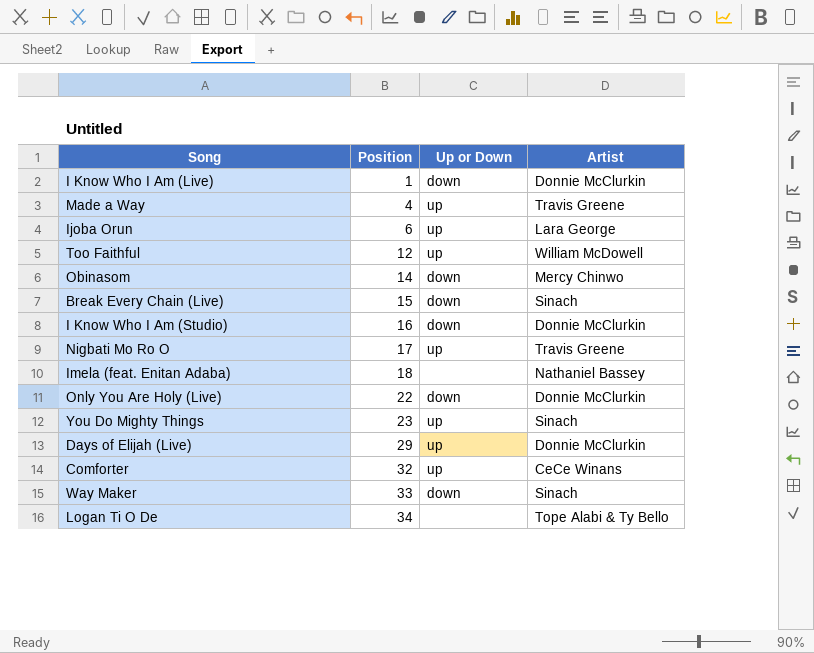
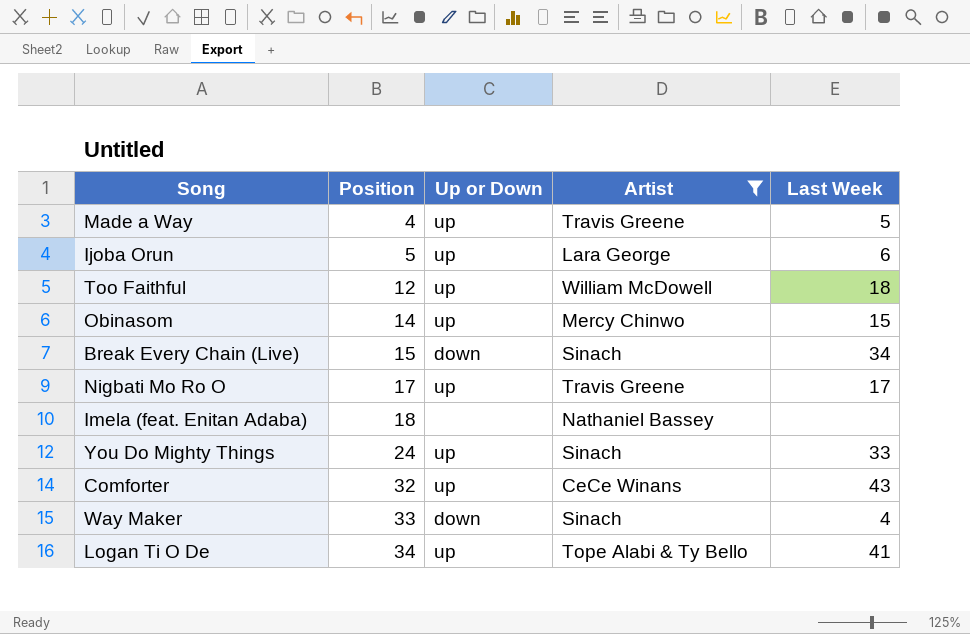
filter: none -> Artist != Donnie McClurkin
column Last Week | position: none -> 5
Ijoba Orun | Position: 6 -> 5
Obinasom | Up or Down: down -> up
You Do Mighty Things | Position: 23 -> 24
Logan Ti O De | Up or Down: none -> up

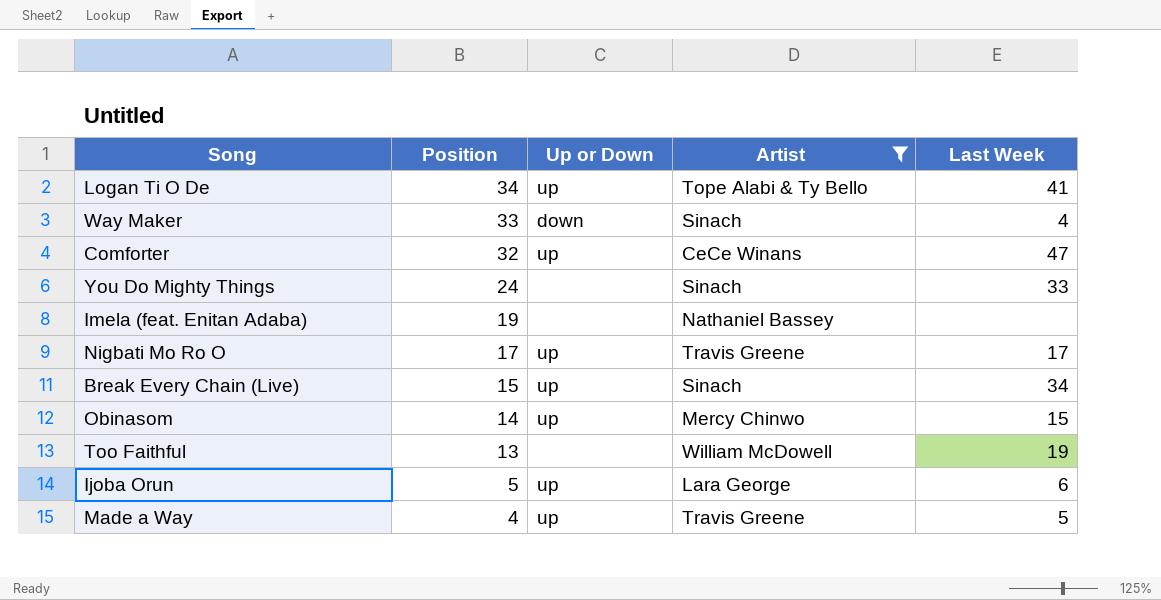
row order: Position ascending -> Position descending
Comforter | Last Week: 43 -> 47
You Do Mighty Things | Up or Down: up -> none
Imela (feat. Enitan Adaba) | Position: 18 -> 19
Break Every Chain (Live) | Up or Down: down -> up
Too Faithful | Position: 12 -> 13
Too Faithful | Up or Down: up -> none
Too Faithful | Last Week: 18 -> 19

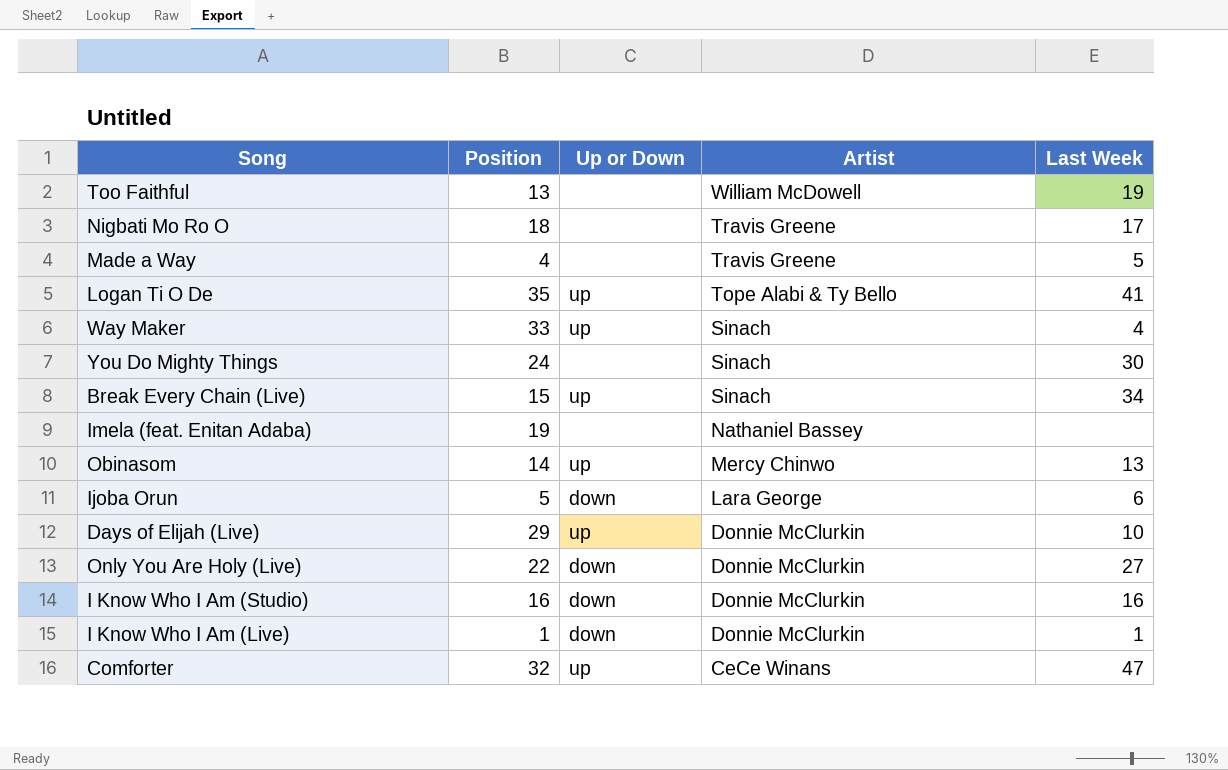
filter: Artist != Donnie McClurkin -> none
row order: Position descending -> Artist descending
Nigbati Mo Ro O | Position: 17 -> 18
Nigbati Mo Ro O | Up or Down: up -> none
Made a Way | Up or Down: up -> none
Logan Ti O De | Position: 34 -> 35
Way Maker | Up or Down: down -> up
You Do Mighty Things | Last Week: 33 -> 30
Obinasom | Last Week: 15 -> 13
Ijoba Orun | Up or Down: up -> down

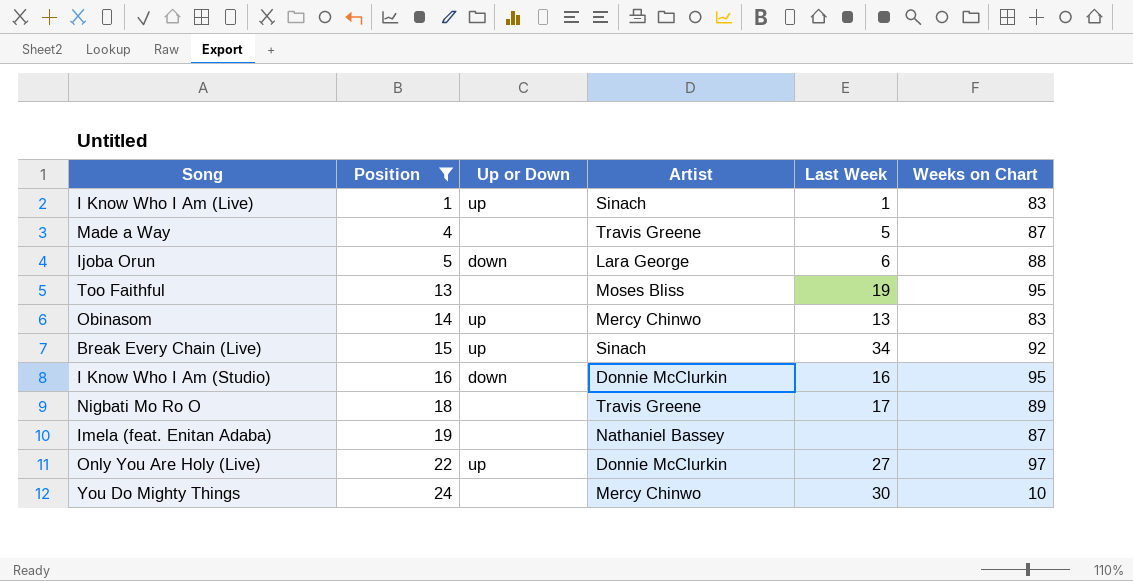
filter: none -> Position <= 24
row order: Artist descending -> Position ascending
column Weeks on Chart | position: none -> 6
I Know Who I Am (Live) | Up or Down: down -> up
I Know Who I Am (Live) | Artist: Donnie McClurkin -> Sinach
Too Faithful | Artist: William McDowell -> Moses Bliss
Only You Are Holy (Live) | Up or Down: down -> up
You Do Mighty Things | Artist: Sinach -> Mercy Chinwo

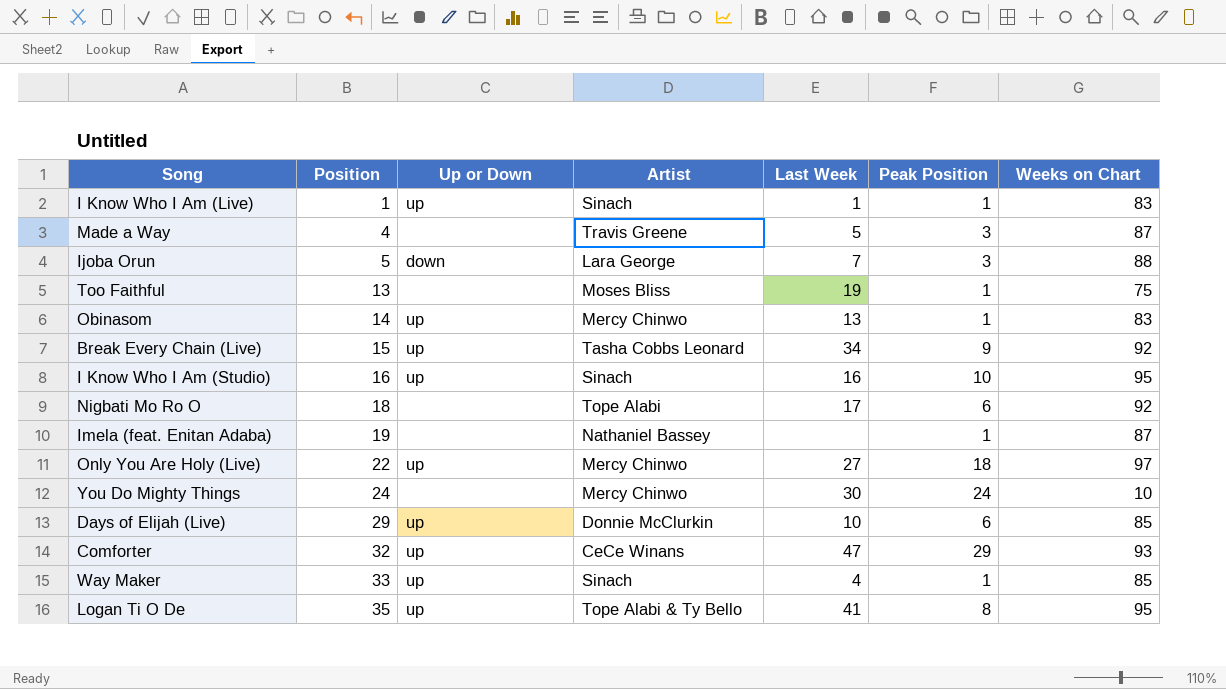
filter: Position <= 24 -> none
column Peak Position | position: none -> 6
Ijoba Orun | Last Week: 6 -> 7
Too Faithful | Weeks on Chart: 95 -> 75
Break Every Chain (Live) | Artist: Sinach -> Tasha Cobbs Leonard
I Know Who I Am (Studio) | Up or Down: down -> up
I Know Who I Am (Studio) | Artist: Donnie McClurkin -> Sinach
Nigbati Mo Ro O | Artist: Travis Greene -> Tope Alabi
Nigbati Mo Ro O | Weeks on Chart: 89 -> 92
Only You Are Holy (Live) | Artist: Donnie McClurkin -> Mercy Chinwo

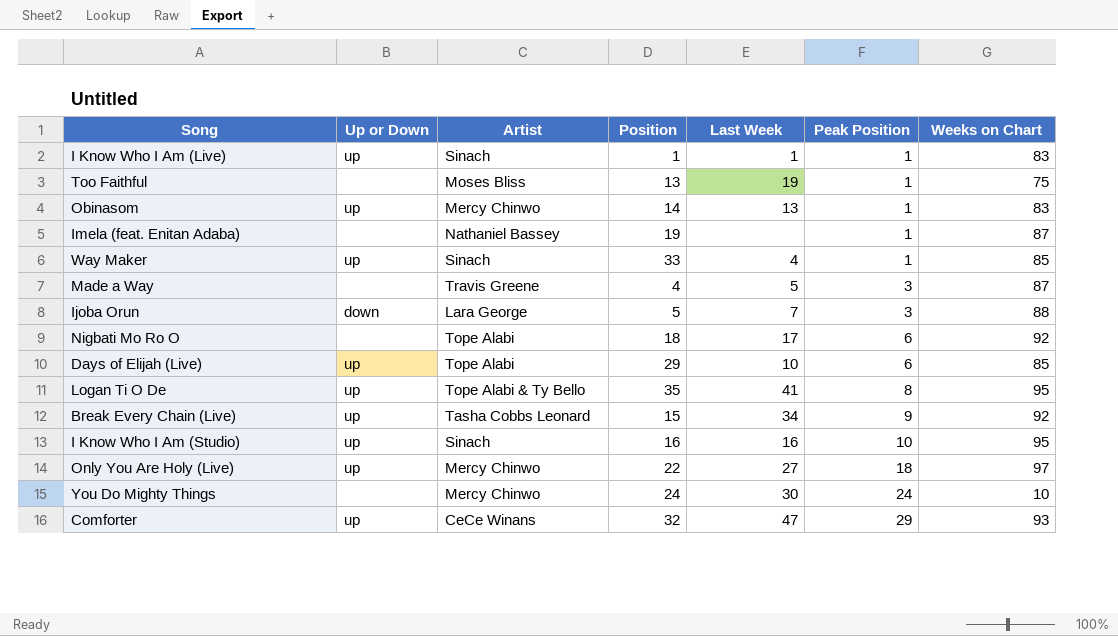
row order: Position ascending -> Peak Position ascending
column Position | position: 2 -> 4
Days of Elijah (Live) | Artist: Donnie McClurkin -> Tope Alabi

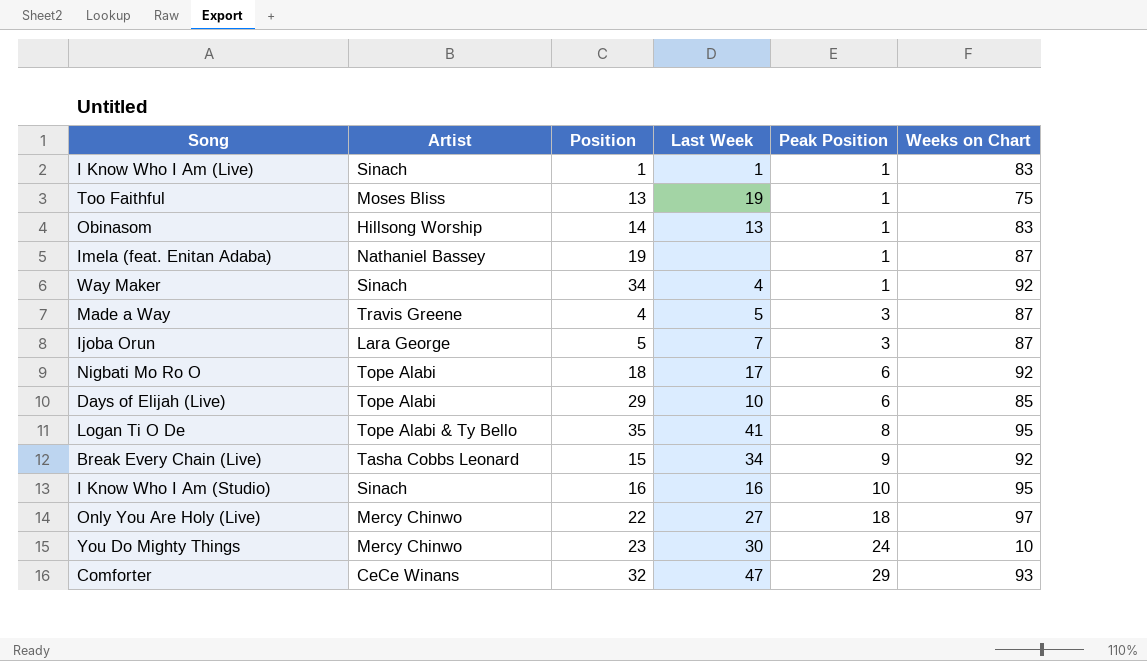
column Up or Down | position: 2 -> none
Obinasom | Artist: Mercy Chinwo -> Hillsong Worship
Way Maker | Position: 33 -> 34
Way Maker | Weeks on Chart: 85 -> 92
Ijoba Orun | Weeks on Chart: 88 -> 87
You Do Mighty Things | Position: 24 -> 23

